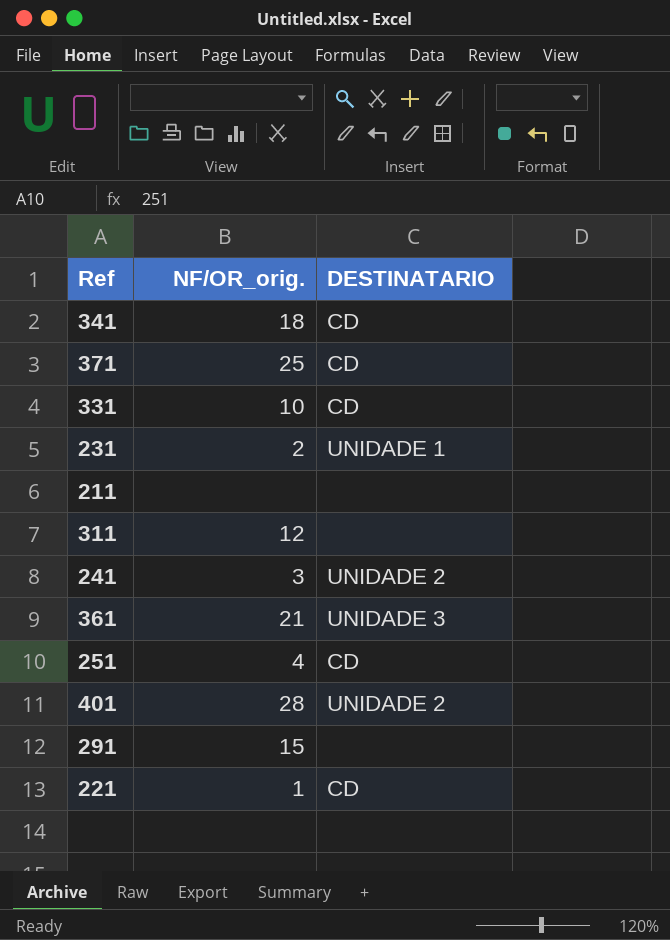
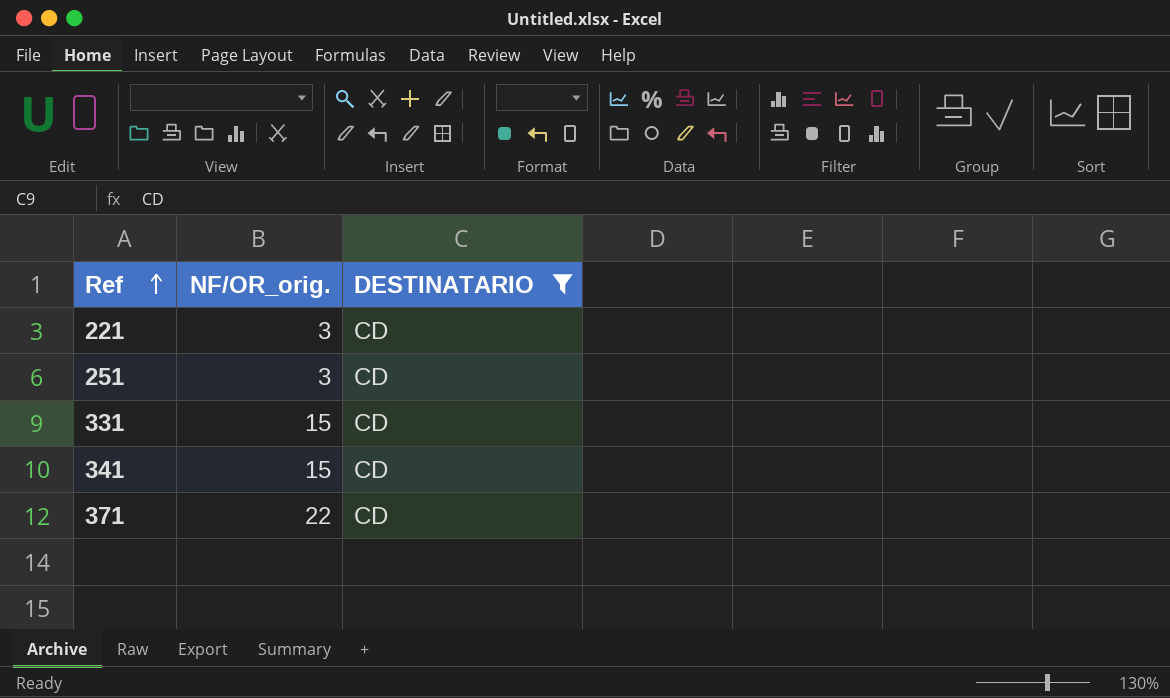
filter: none -> DESTINATARIO = CD
row order: none -> Ref ascending
221 | NF/OR_orig.: 1 -> 3
251 | NF/OR_orig.: 4 -> 3
331 | NF/OR_orig.: 10 -> 15
341 | NF/OR_orig.: 18 -> 15
371 | NF/OR_orig.: 25 -> 22

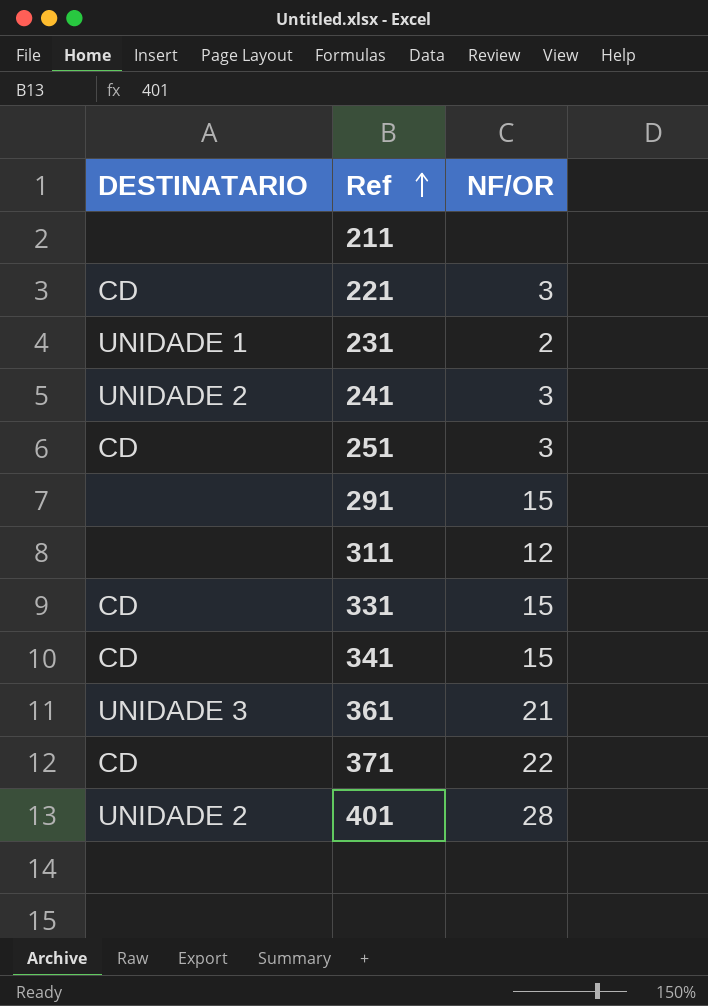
filter: DESTINATARIO = CD -> none
column DESTINATARIO | position: 3 -> 1
column name: NF/OR_orig. -> NF/OR

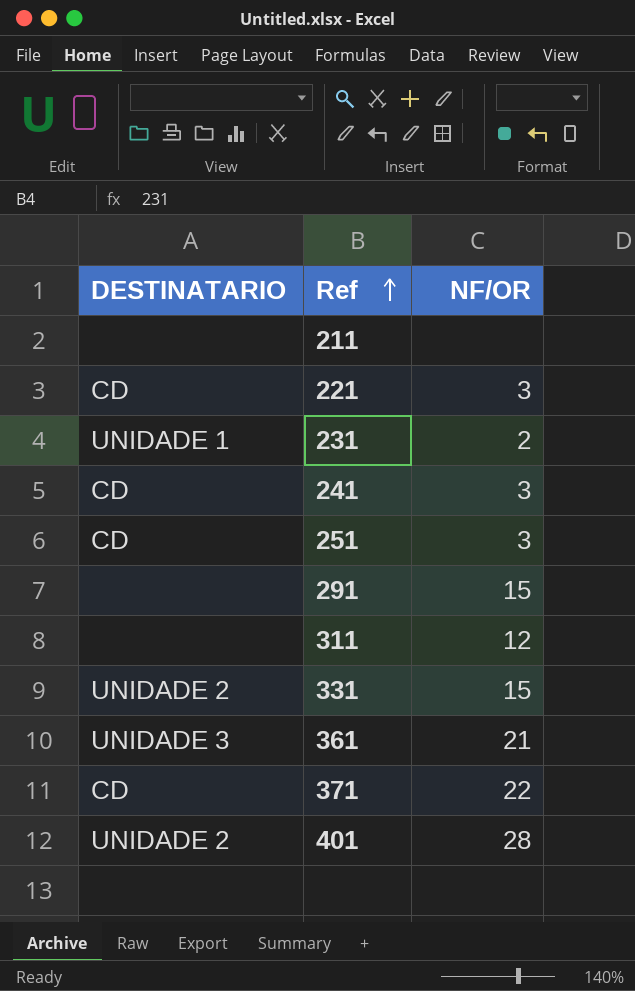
row 341: CD | 15 -> none
241 | DESTINATARIO: UNIDADE 2 -> CD
331 | DESTINATARIO: CD -> UNIDADE 2

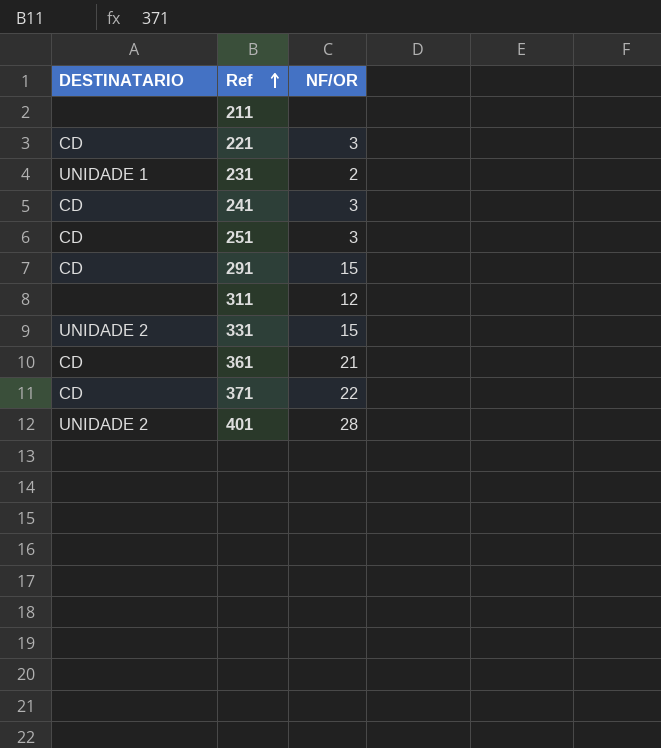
291 | DESTINATARIO: none -> CD
361 | DESTINATARIO: UNIDADE 3 -> CD

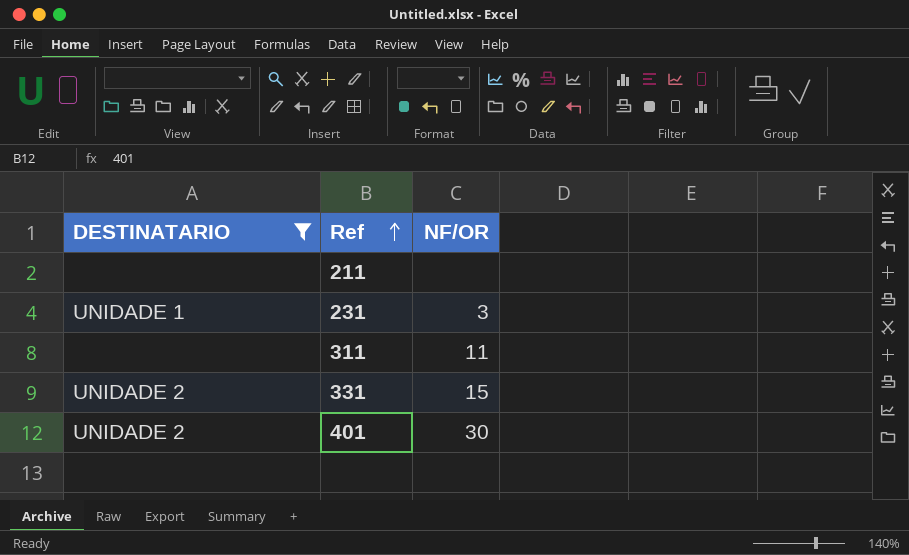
filter: none -> DESTINATARIO != CD
231 | NF/OR: 2 -> 3
311 | NF/OR: 12 -> 11
401 | NF/OR: 28 -> 30

